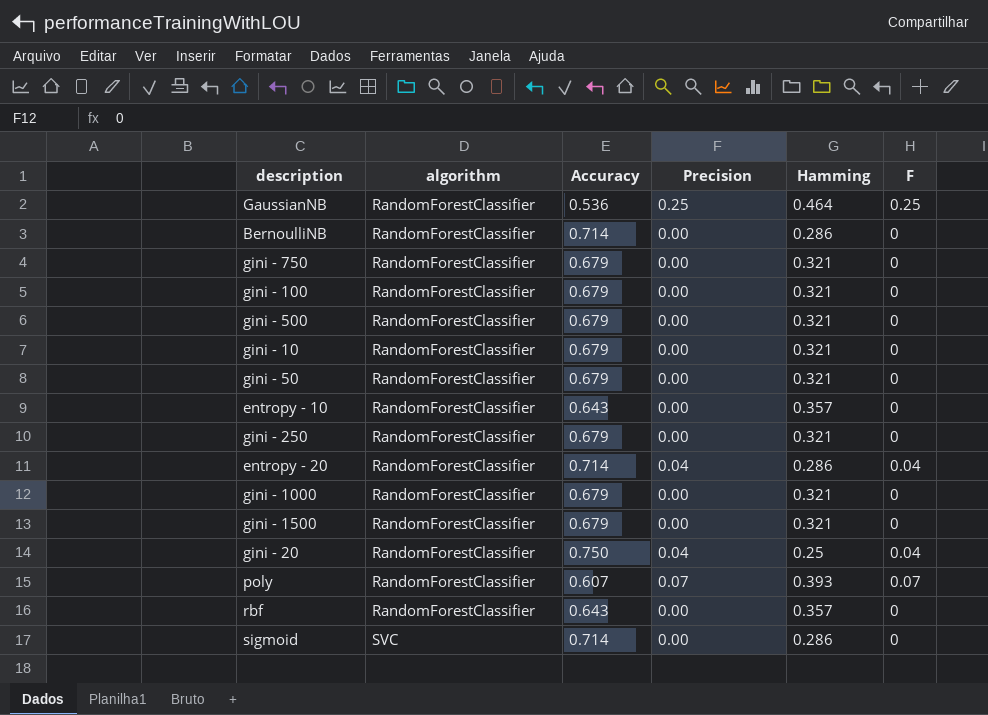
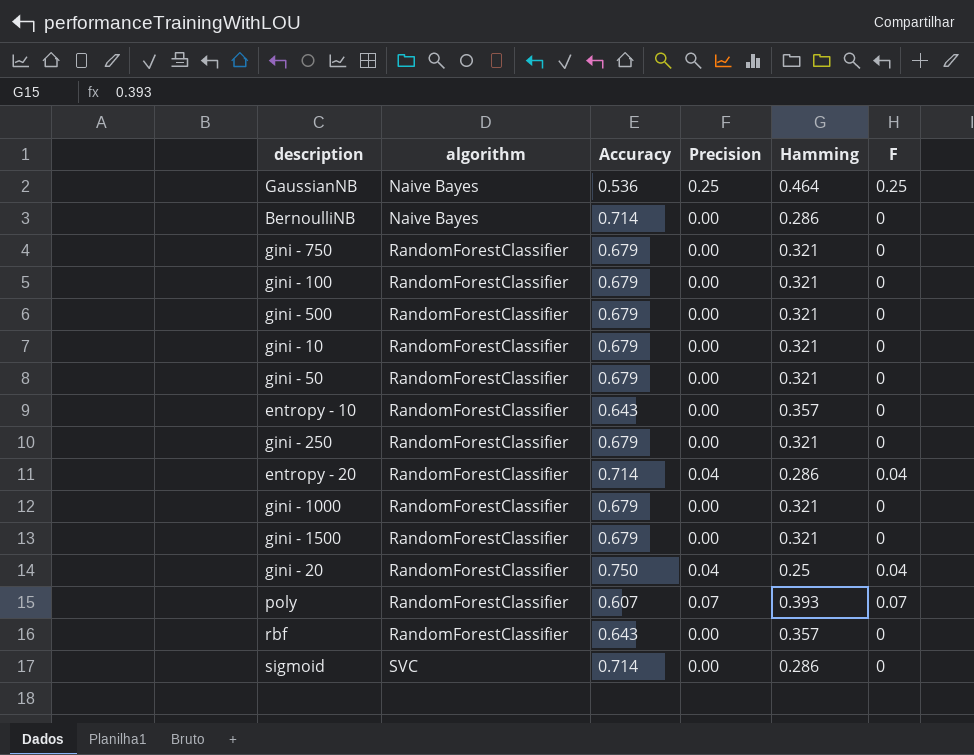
GaussianNB | algorithm: RandomForestClassifier -> Naive Bayes
BernoulliNB | algorithm: RandomForestClassifier -> Naive Bayes

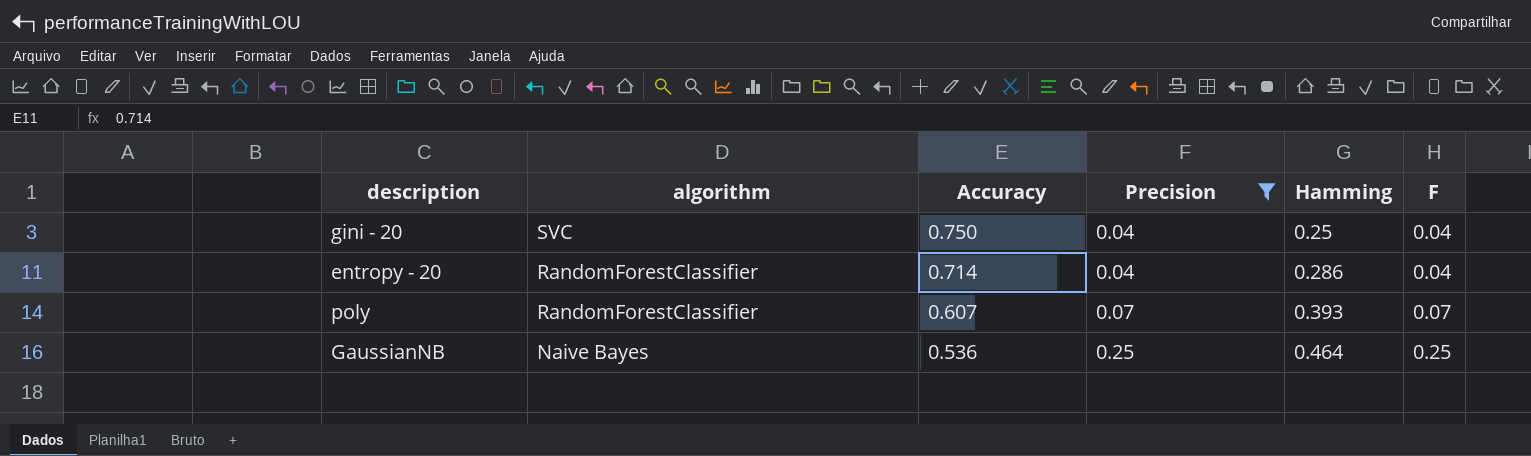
filter: none -> Precision != 0.00
row order: algorithm ascending -> algorithm descending
gini - 20 | algorithm: RandomForestClassifier -> SVC

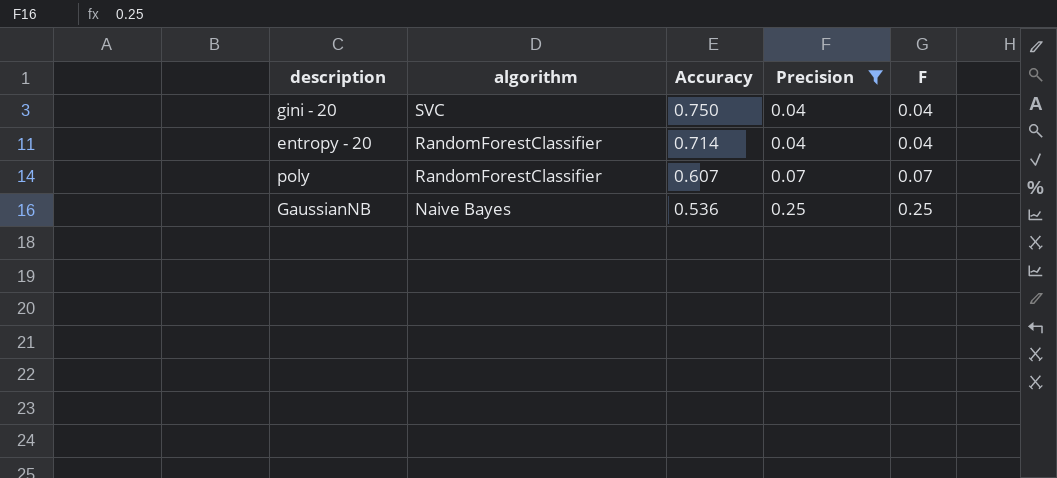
column Hamming | position: 5 -> none

